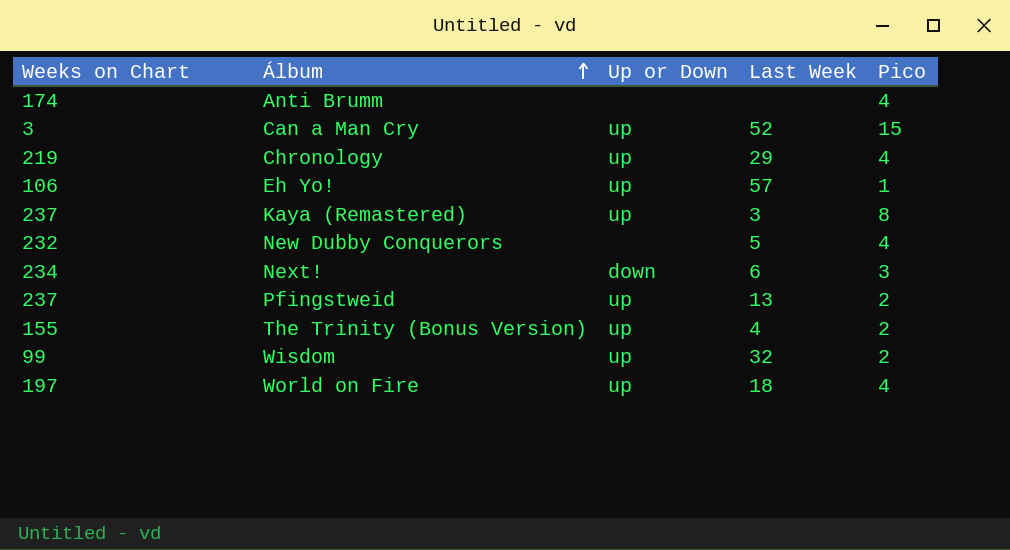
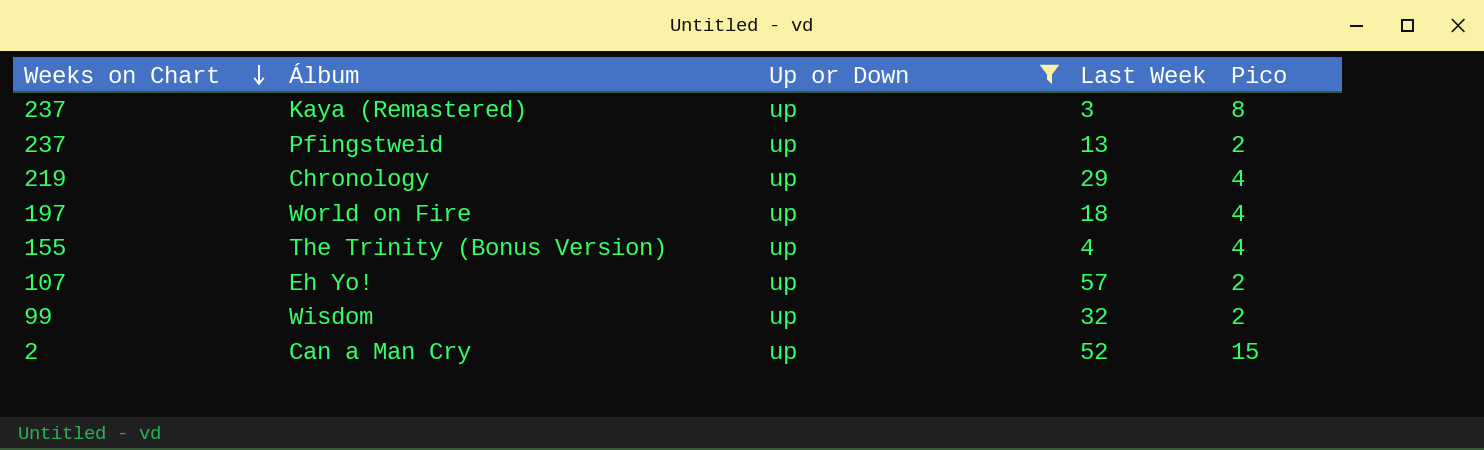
filter: none -> Up or Down = up
row order: Álbum ascending -> Weeks on Chart descending
The Trinity (Bonus Version) | Pico: 2 -> 4
Eh Yo! | Weeks on Chart: 106 -> 107
Eh Yo! | Pico: 1 -> 2
Can a Man Cry | Weeks on Chart: 3 -> 2

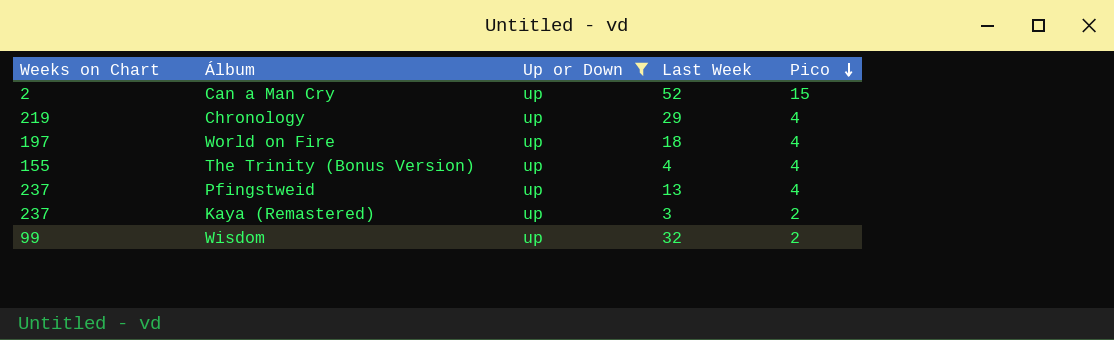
row order: Weeks on Chart descending -> Pico descending
row Eh Yo!: 107 | up | 57 | 2 -> none
Pfingstweid | Pico: 2 -> 4
Kaya (Remastered) | Pico: 8 -> 2

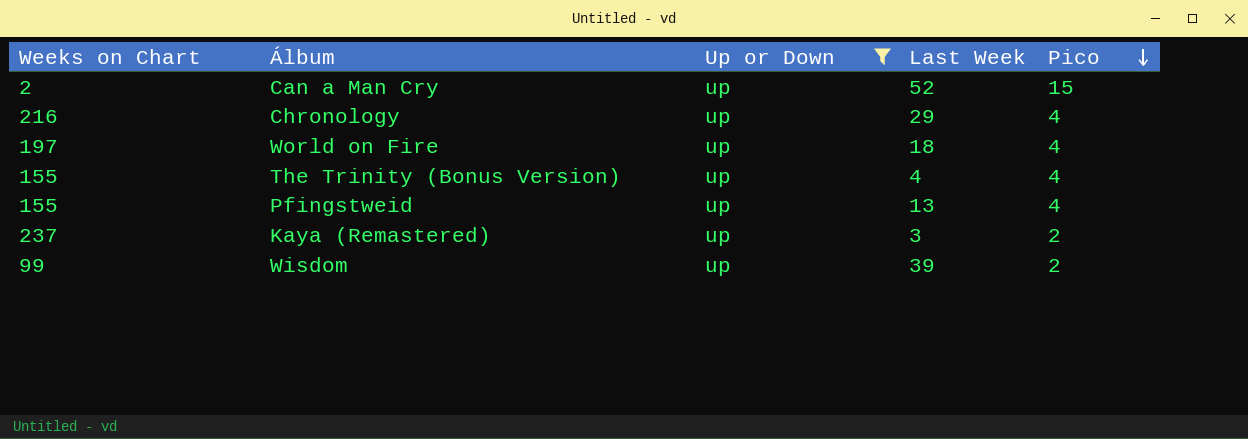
Chronology | Weeks on Chart: 219 -> 216
Pfingstweid | Weeks on Chart: 237 -> 155
Wisdom | Last Week: 32 -> 39

